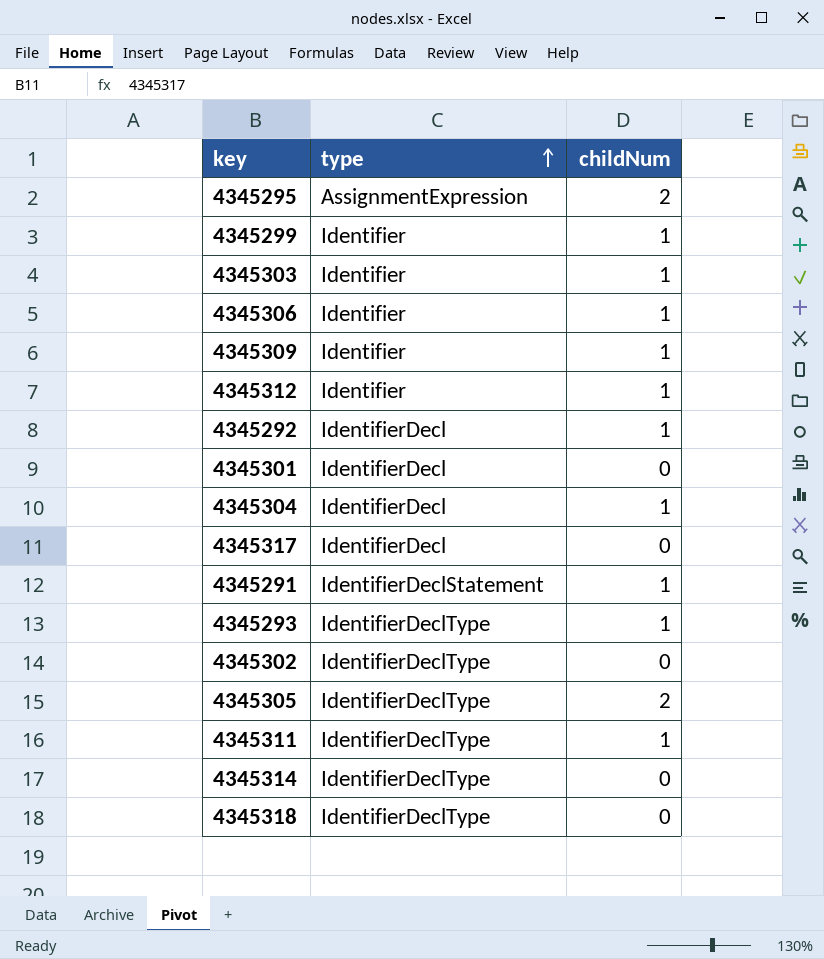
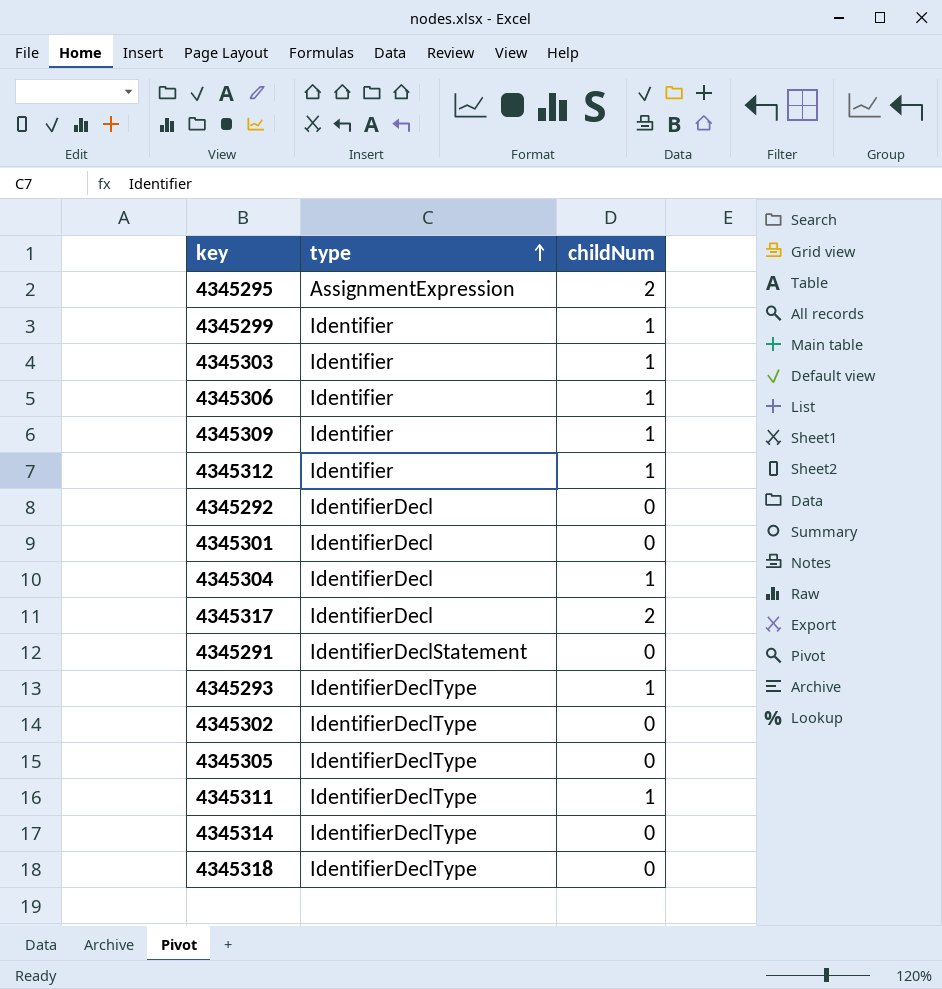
4345292 | childNum: 1 -> 0
4345317 | childNum: 0 -> 2
4345291 | childNum: 1 -> 0
4345305 | childNum: 2 -> 0

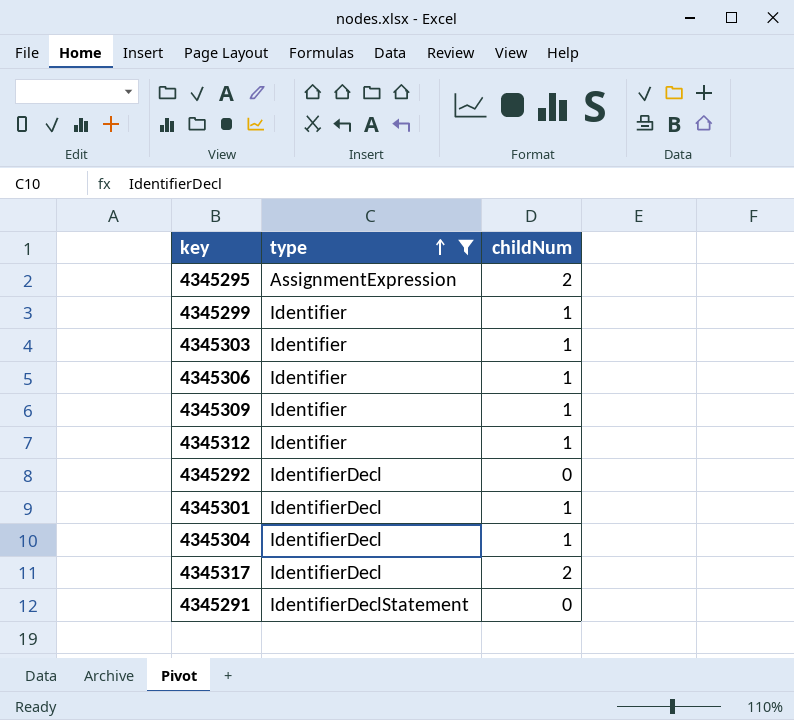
filter: none -> type != IdentifierDeclType
4345301 | childNum: 0 -> 1

